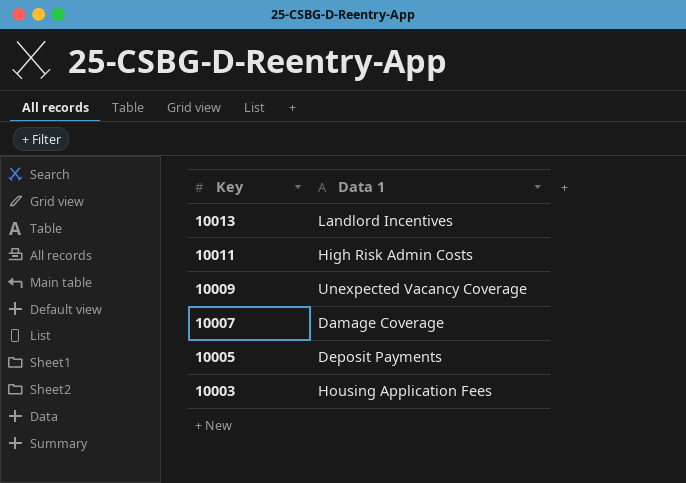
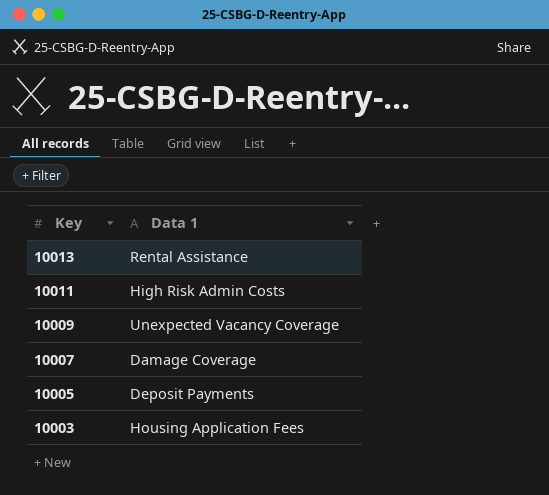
10013 | Data 1: Landlord Incentives -> Rental Assistance

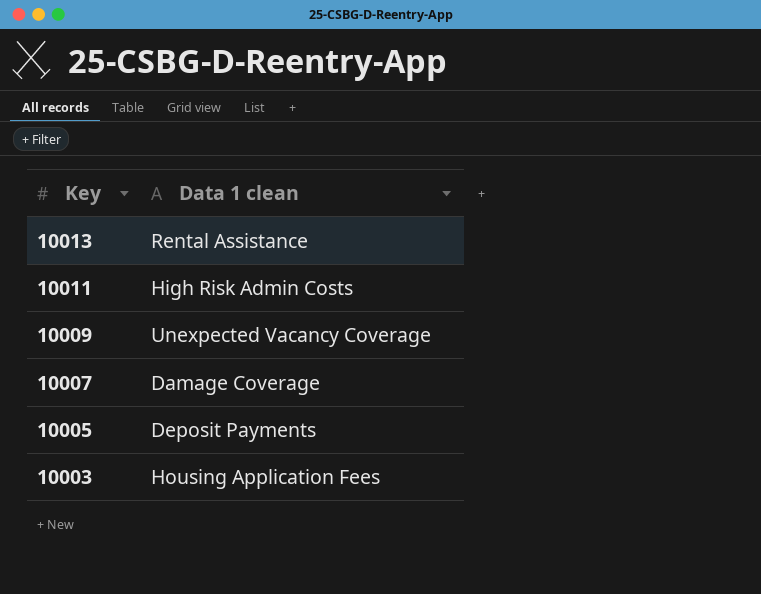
column name: Data 1 -> Data 1 clean

